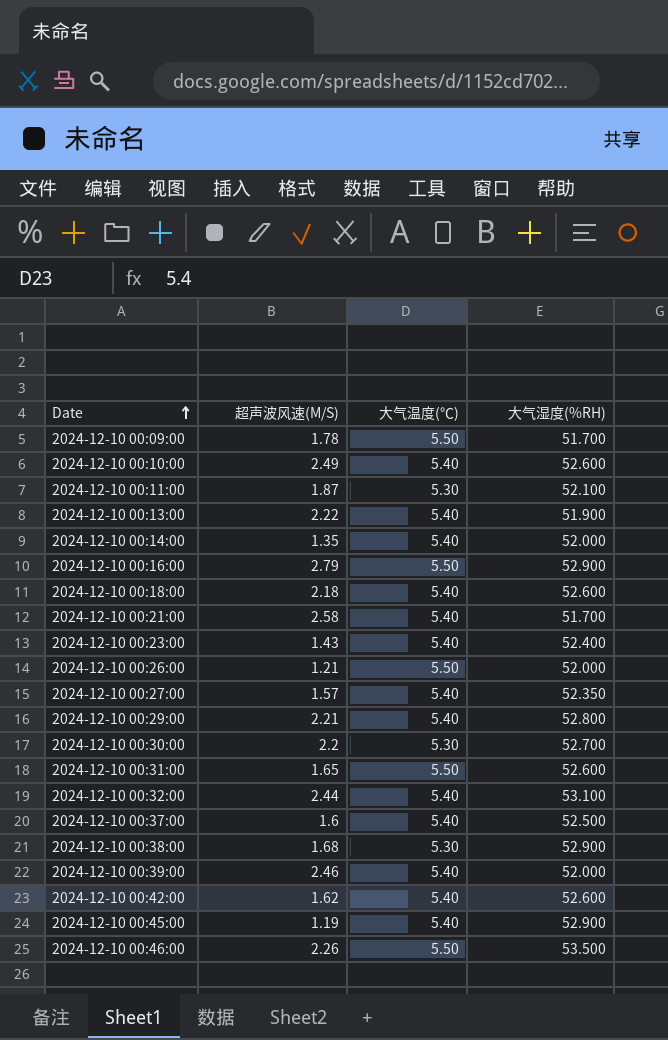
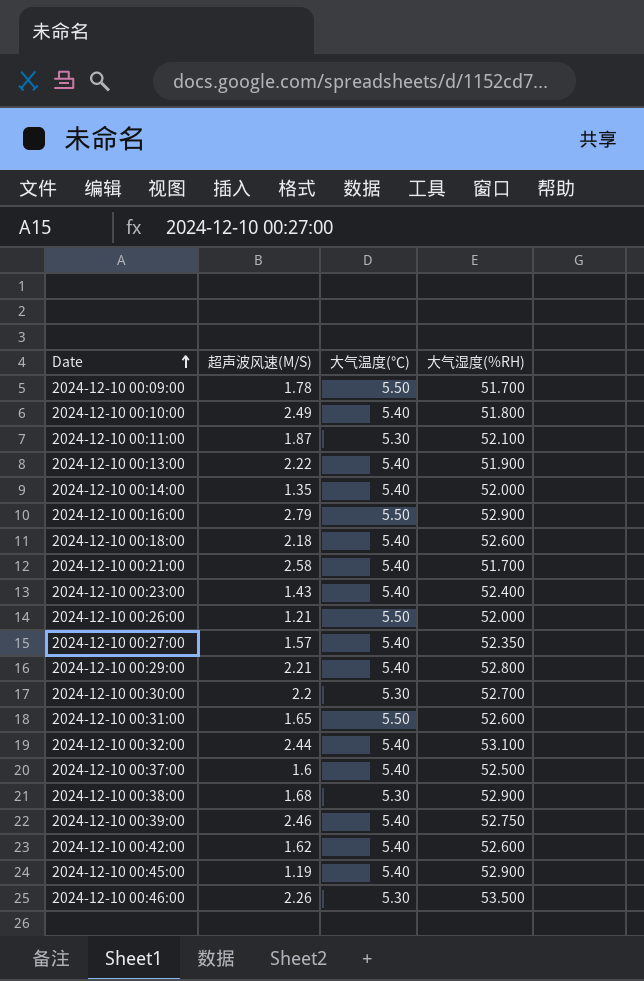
2024-12-10 00:10:00 | 大气湿度(%RH): 52.600 -> 51.800
2024-12-10 00:39:00 | 大气湿度(%RH): 52.000 -> 52.750
2024-12-10 00:46:00 | 大气温度(℃): 5.50 -> 5.30

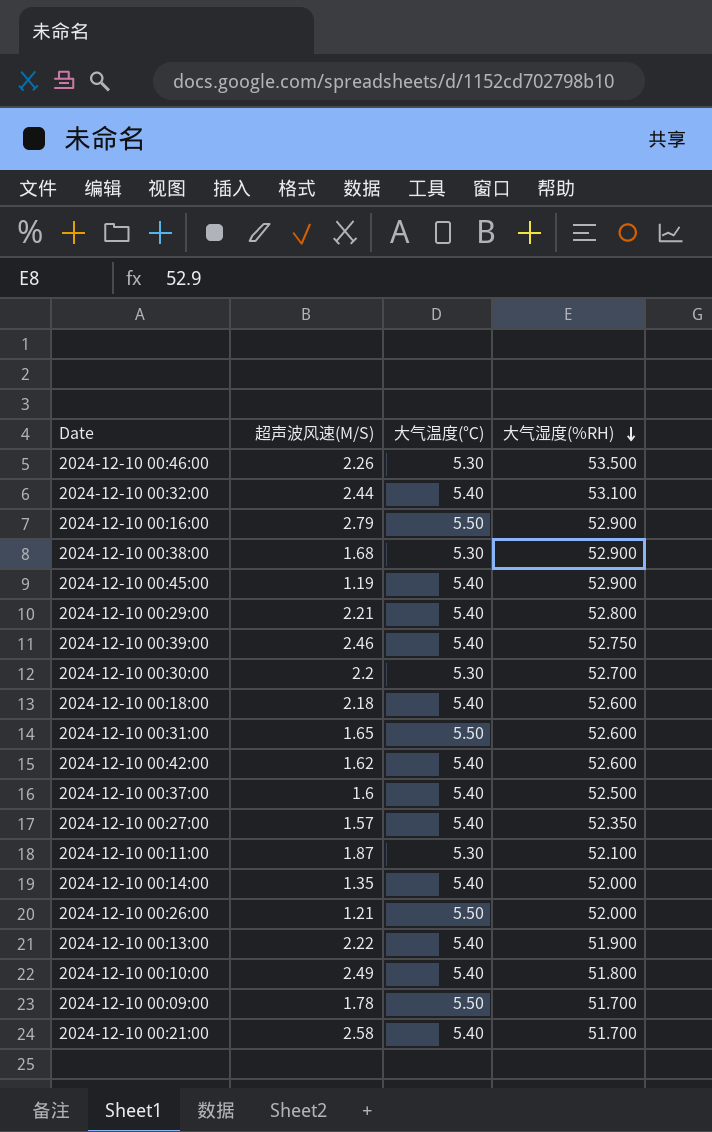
row order: Date ascending -> 大气湿度(%RH) descending
row 2024-12-10 00:23:00: 1.43 | 5.40 | 52.400 -> none

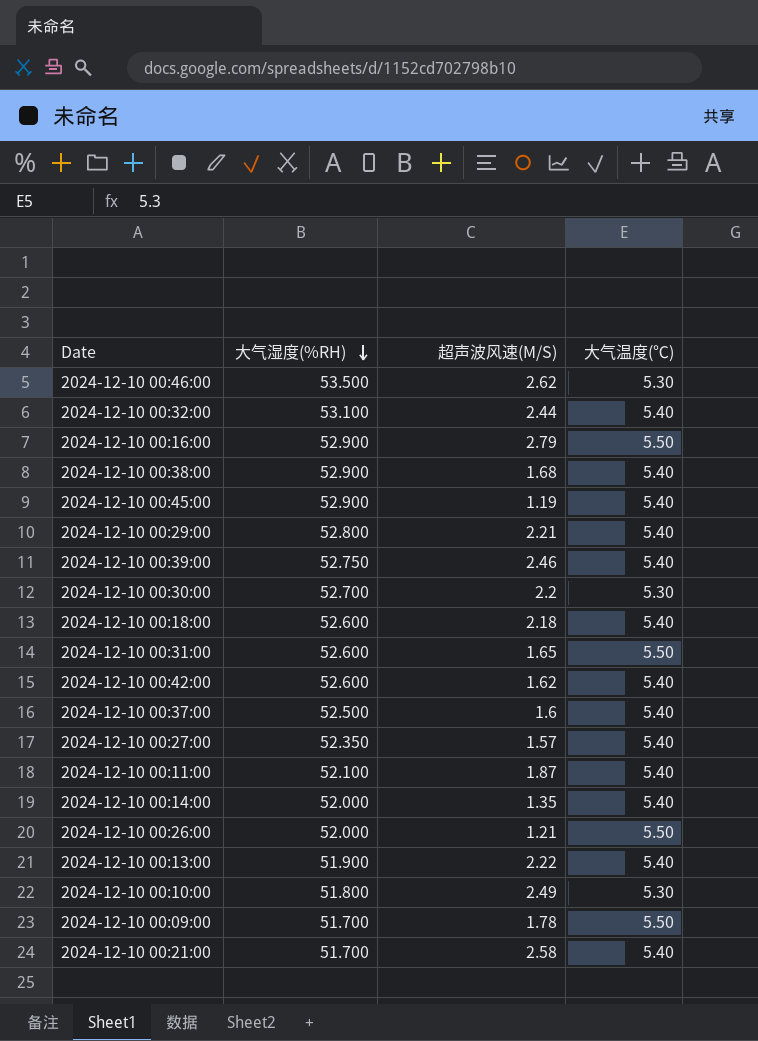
column 大气湿度(%RH) | position: 4 -> 2
2024-12-10 00:46:00 | 超声波风速(M/S): 2.26 -> 2.62
2024-12-10 00:38:00 | 大气温度(℃): 5.30 -> 5.40
2024-12-10 00:11:00 | 大气温度(℃): 5.30 -> 5.40
2024-12-10 00:10:00 | 大气温度(℃): 5.40 -> 5.30

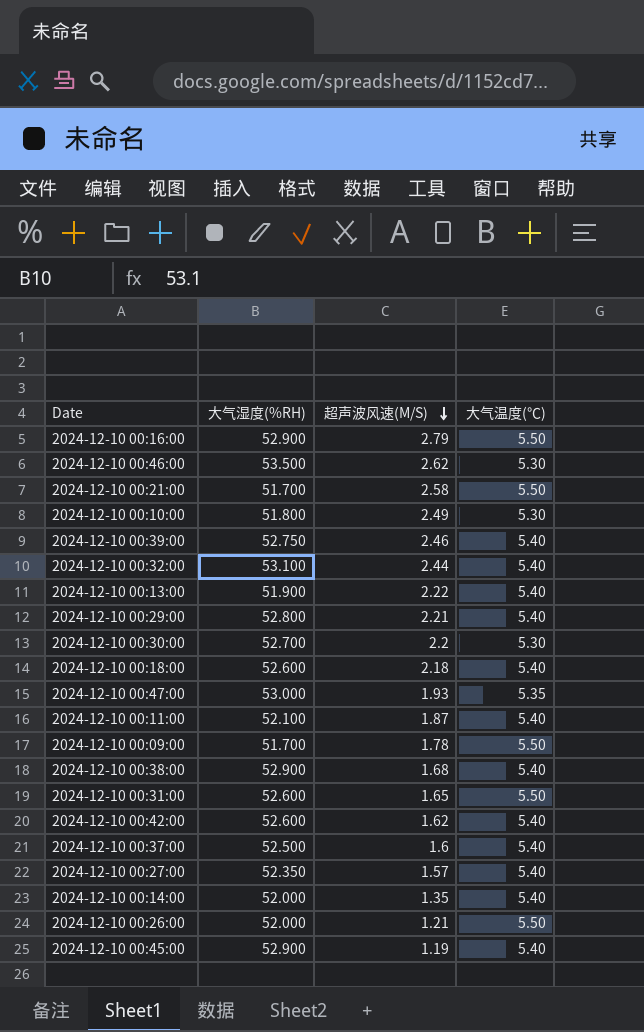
row order: 大气湿度(%RH) descending -> 超声波风速(M/S) descending
2024-12-10 00:21:00 | 大气温度(℃): 5.40 -> 5.50
row 2024-12-10 00:47:00: none -> 53.000 | 1.93 | 5.35

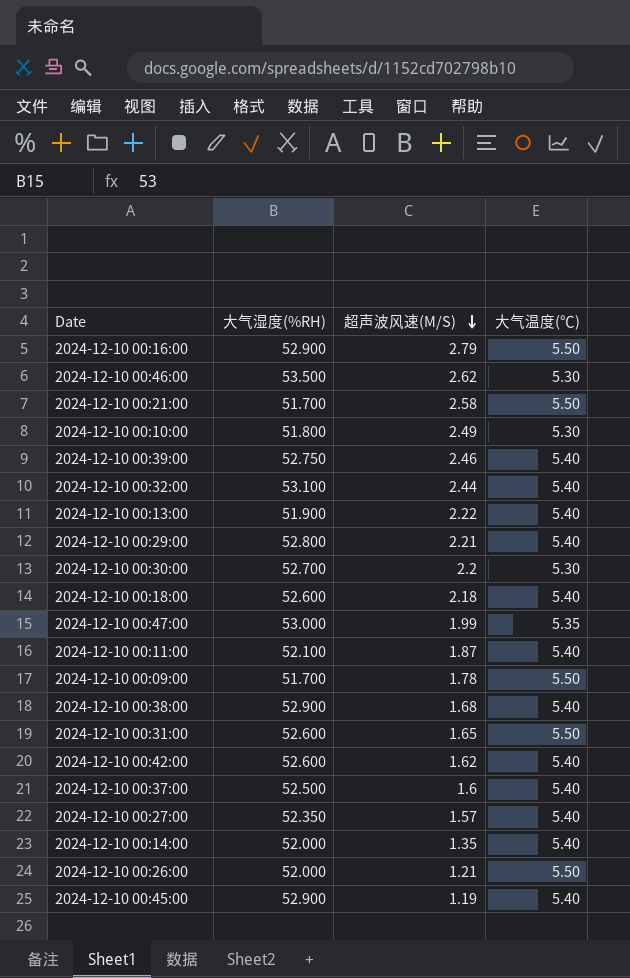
2024-12-10 00:47:00 | 超声波风速(M/S): 1.93 -> 1.99

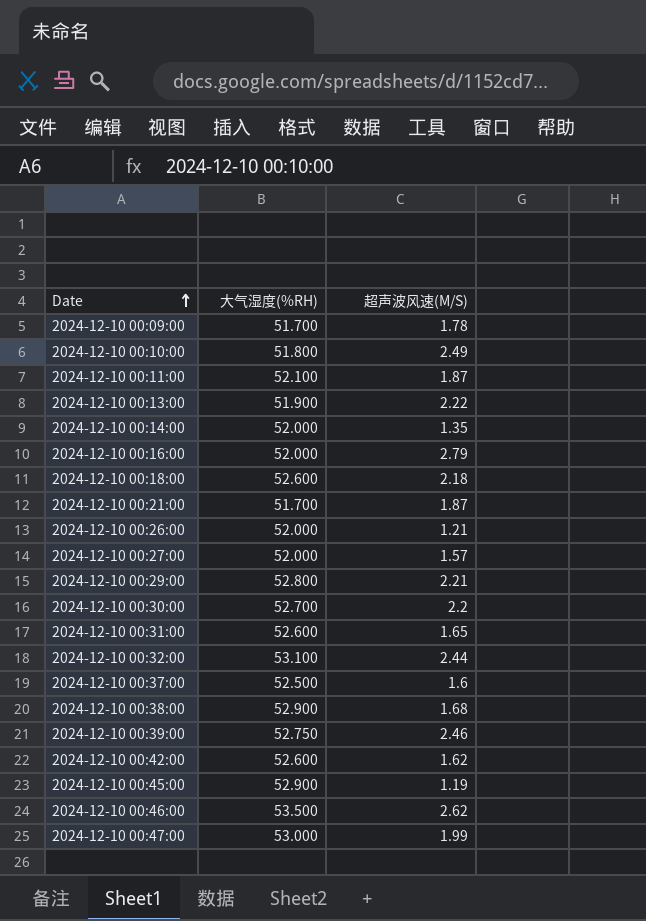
row order: 超声波风速(M/S) descending -> Date ascending
column 大气温度(℃) | position: 4 -> none
2024-12-10 00:16:00 | 大气湿度(%RH): 52.900 -> 52.000
2024-12-10 00:21:00 | 超声波风速(M/S): 2.58 -> 1.87
2024-12-10 00:27:00 | 大气湿度(%RH): 52.350 -> 52.000

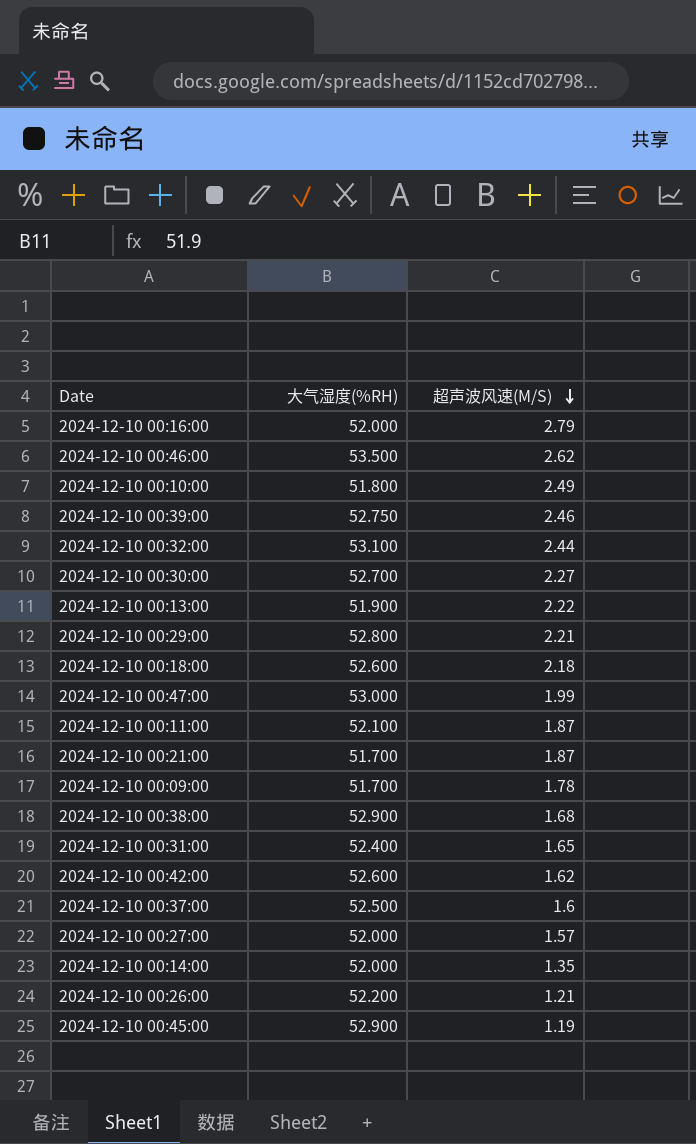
row order: Date ascending -> 超声波风速(M/S) descending
2024-12-10 00:30:00 | 超声波风速(M/S): 2.2 -> 2.27
2024-12-10 00:31:00 | 大气湿度(%RH): 52.600 -> 52.400
2024-12-10 00:26:00 | 大气湿度(%RH): 52.000 -> 52.200

